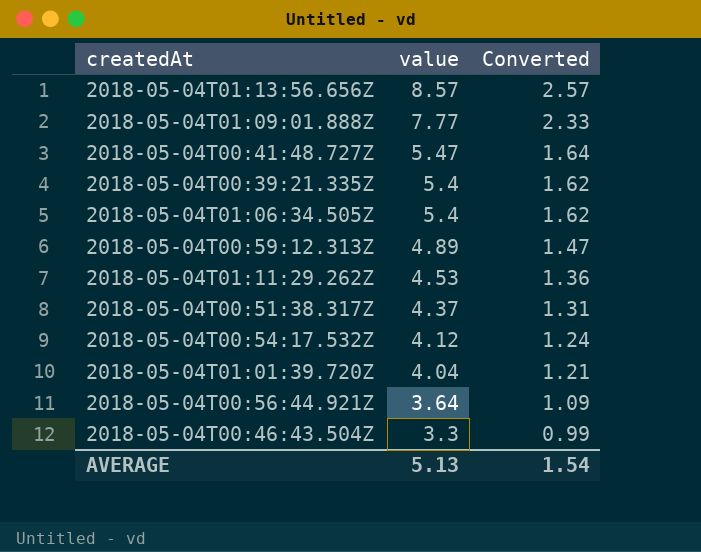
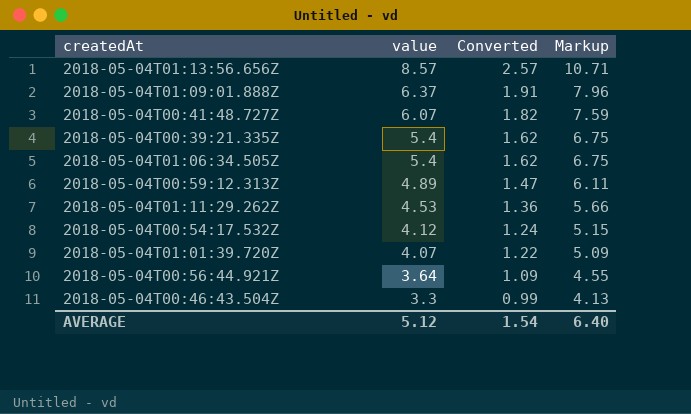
column Markup | formula: none -> [value] * 1.25
row 2018-05-04T00:51:38.317Z: 4.37 | 1.31 -> none
2018-05-04T01:09:01.888Z | value: 7.77 -> 6.37
2018-05-04T01:09:01.888Z | Converted: 2.33 -> 1.91
2018-05-04T00:41:48.727Z | value: 5.47 -> 6.07
2018-05-04T00:41:48.727Z | Converted: 1.64 -> 1.82
2018-05-04T01:01:39.720Z | value: 4.04 -> 4.07
2018-05-04T01:01:39.720Z | Converted: 1.21 -> 1.22
AVERAGE | value: 5.13 -> 5.12

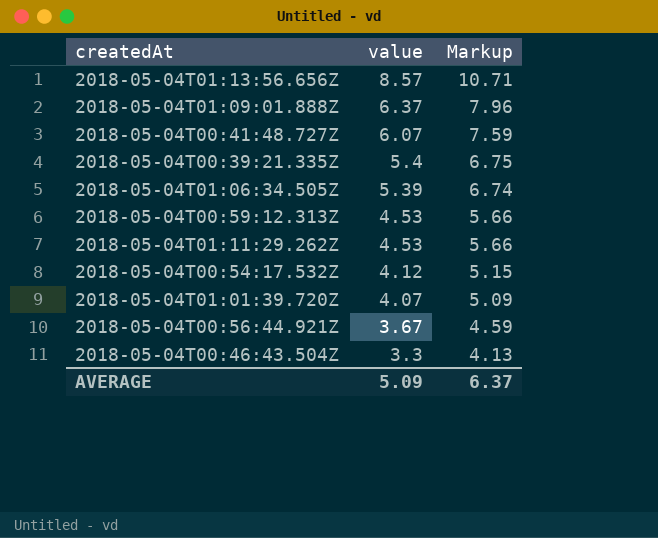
column Converted | formula: [value] * 0.3 -> none
2018-05-04T01:06:34.505Z | value: 5.4 -> 5.39
2018-05-04T01:06:34.505Z | Markup: 6.75 -> 6.74
2018-05-04T00:59:12.313Z | value: 4.89 -> 4.53
2018-05-04T00:59:12.313Z | Markup: 6.11 -> 5.66
2018-05-04T00:56:44.921Z | value: 3.64 -> 3.67
2018-05-04T00:56:44.921Z | Markup: 4.55 -> 4.59
AVERAGE | value: 5.12 -> 5.09
AVERAGE | Markup: 6.40 -> 6.37

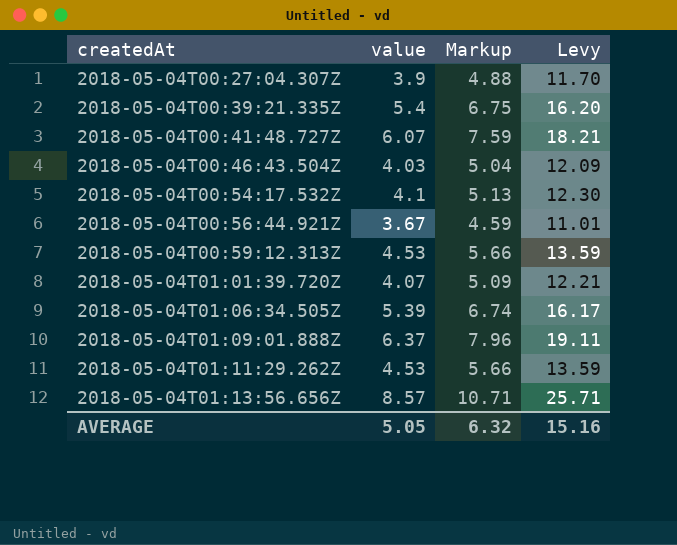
row order: value descending -> createdAt ascending
column Levy | formula: none -> [value] * 3
row 2018-05-04T00:27:04.307Z: none -> 3.9 | 4.88 | 11.70
2018-05-04T00:46:43.504Z | value: 3.3 -> 4.03
2018-05-04T00:46:43.504Z | Markup: 4.13 -> 5.04
2018-05-04T00:54:17.532Z | value: 4.12 -> 4.1
2018-05-04T00:54:17.532Z | Markup: 5.15 -> 5.13
AVERAGE | value: 5.09 -> 5.05
AVERAGE | Markup: 6.37 -> 6.32

